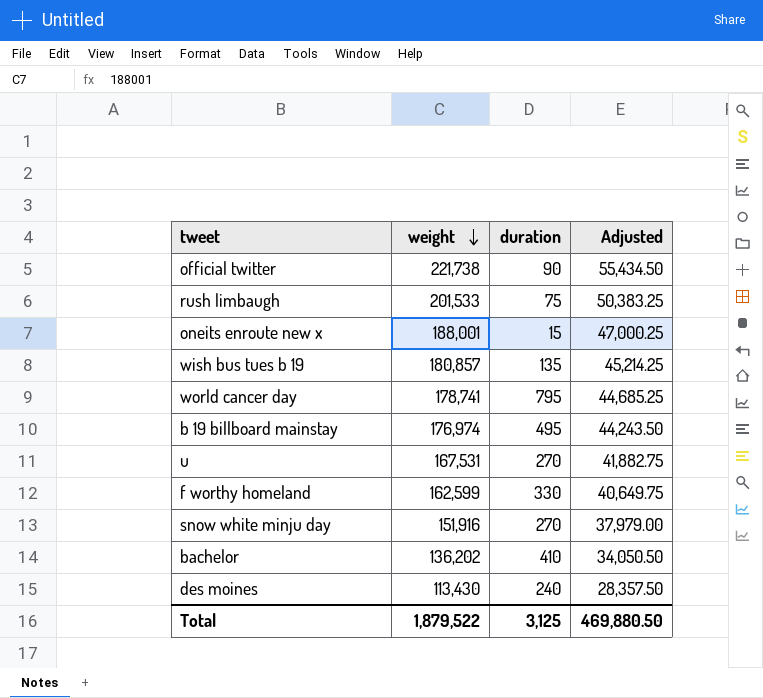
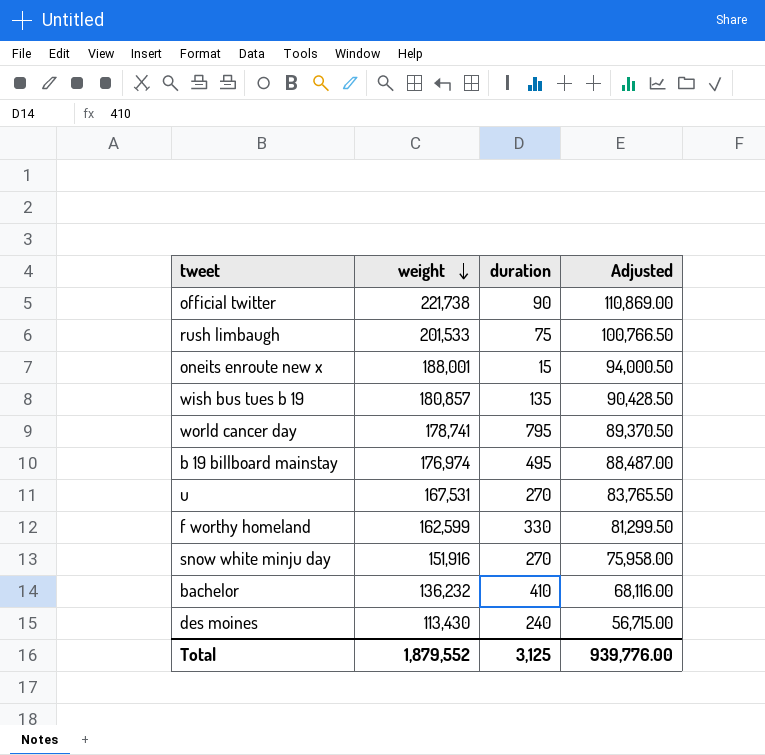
column Adjusted | formula: [weight] * 0.25 -> [weight] * 0.5
bachelor | weight: 136,202 -> 136,232
Total | weight: 1,879,522 -> 1,879,552
Total | Adjusted: 469,880.50 -> 939,776.00

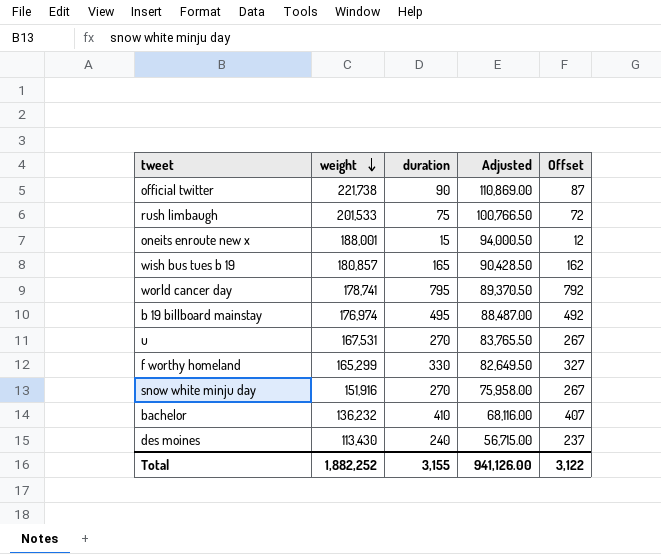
column Offset | formula: none -> [duration] - 3
wish bus tues b 19 | duration: 135 -> 165
f worthy homeland | weight: 162,599 -> 165,299
f worthy homeland | Adjusted: 81,299.50 -> 82,649.50
Total | weight: 1,879,552 -> 1,882,252
Total | duration: 3,125 -> 3,155
Total | Adjusted: 939,776.00 -> 941,126.00

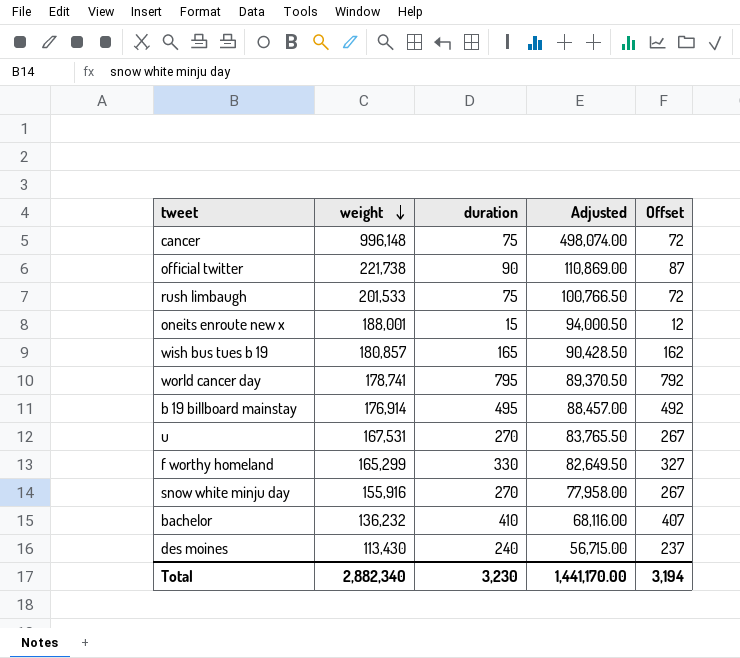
row cancer: none -> 996,148 | 75 | 498,074.00 | 72
b 19 billboard mainstay | weight: 176,974 -> 176,914
b 19 billboard mainstay | Adjusted: 88,487.00 -> 88,457.00
snow white minju day | weight: 151,916 -> 155,916
snow white minju day | Adjusted: 75,958.00 -> 77,958.00
Total | weight: 1,882,252 -> 2,882,340
Total | duration: 3,155 -> 3,230
Total | Adjusted: 941,126.00 -> 1,441,170.00
Total | Offset: 3,122 -> 3,194

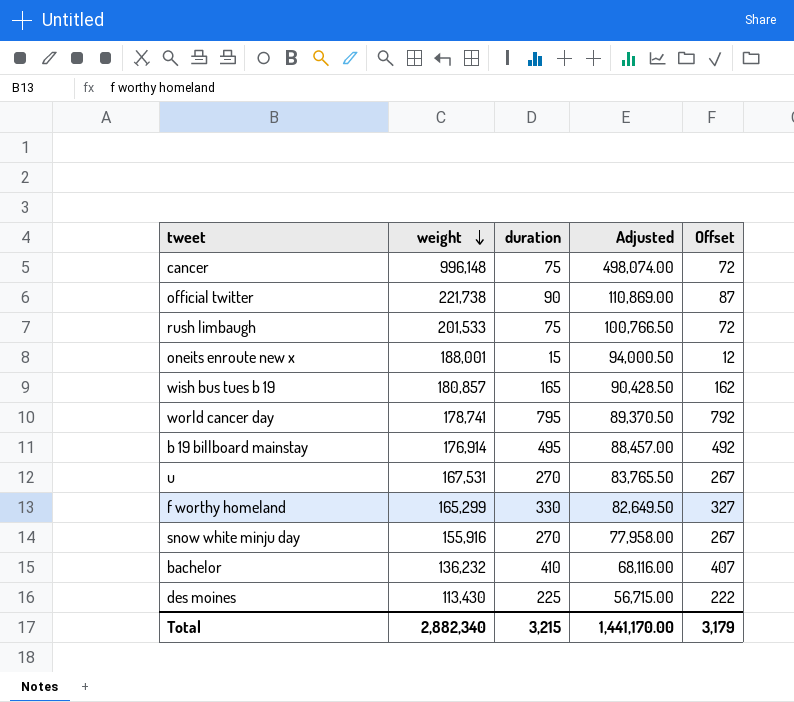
des moines | duration: 240 -> 225
des moines | Offset: 237 -> 222
Total | duration: 3,230 -> 3,215
Total | Offset: 3,194 -> 3,179

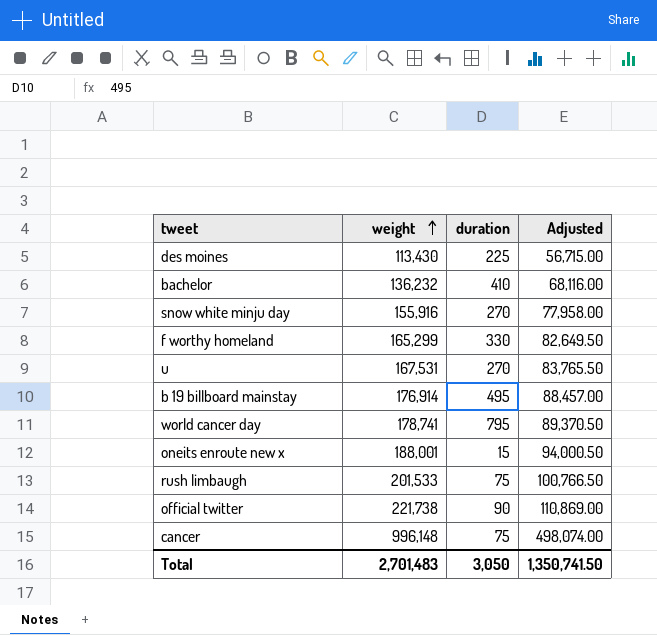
row order: weight descending -> weight ascending
column Offset | formula: [duration] - 3 -> none
row wish bus tues b 19: 180,857 | 165 | 90,428.50 | 162 -> none
Total | weight: 2,882,340 -> 2,701,483
Total | duration: 3,215 -> 3,050
Total | Adjusted: 1,441,170.00 -> 1,350,741.50

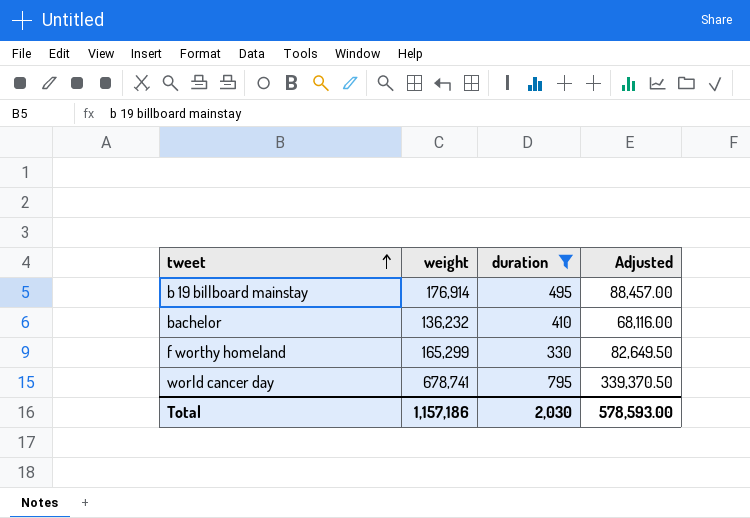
filter: none -> duration >= 330
row order: weight ascending -> tweet ascending
world cancer day | weight: 178,741 -> 678,741
world cancer day | Adjusted: 89,370.50 -> 339,370.50
Total | weight: 2,701,483 -> 1,157,186
Total | duration: 3,050 -> 2,030
Total | Adjusted: 1,350,741.50 -> 578,593.00

